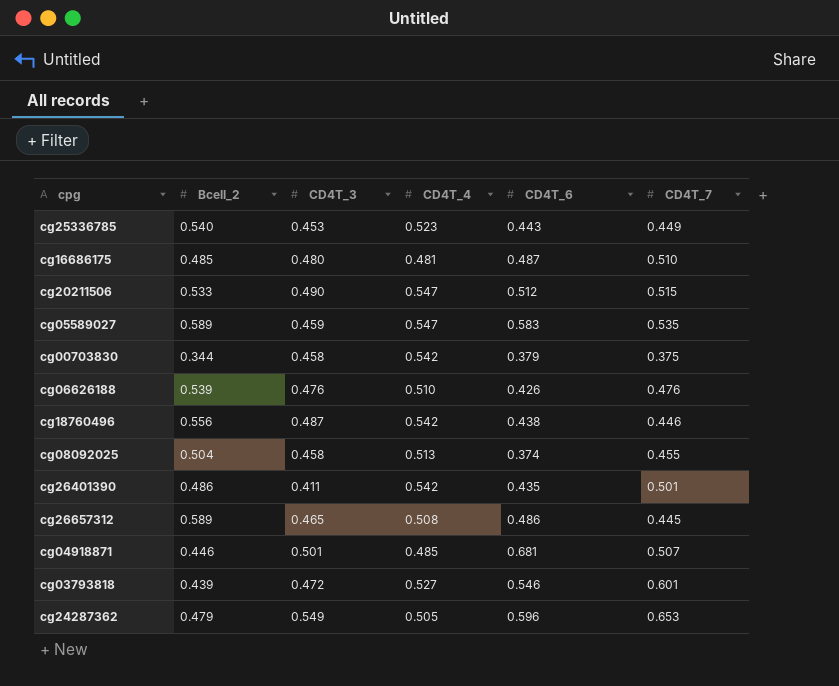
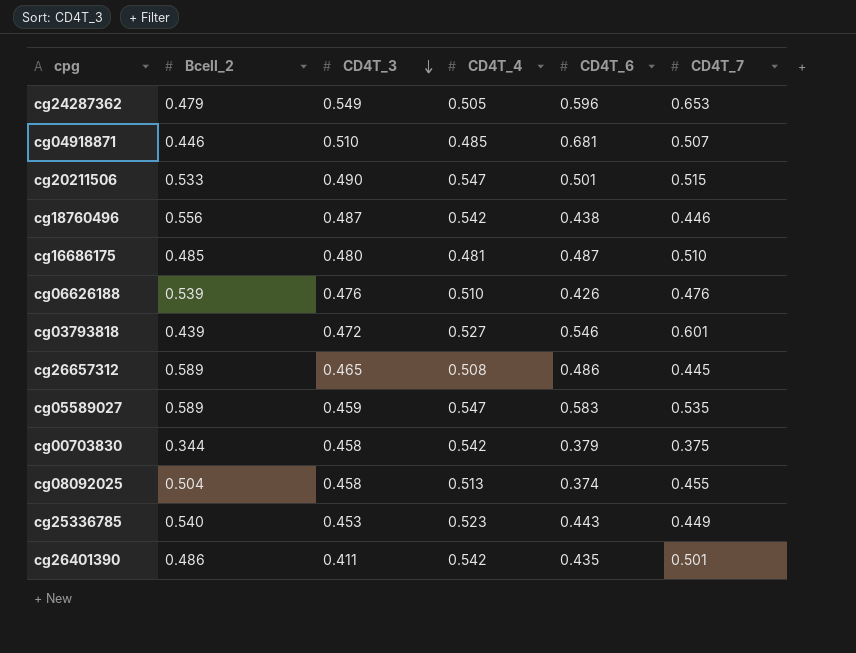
row order: none -> CD4T_3 descending
cg04918871 | CD4T_3: 0.501 -> 0.510
cg20211506 | CD4T_6: 0.512 -> 0.501

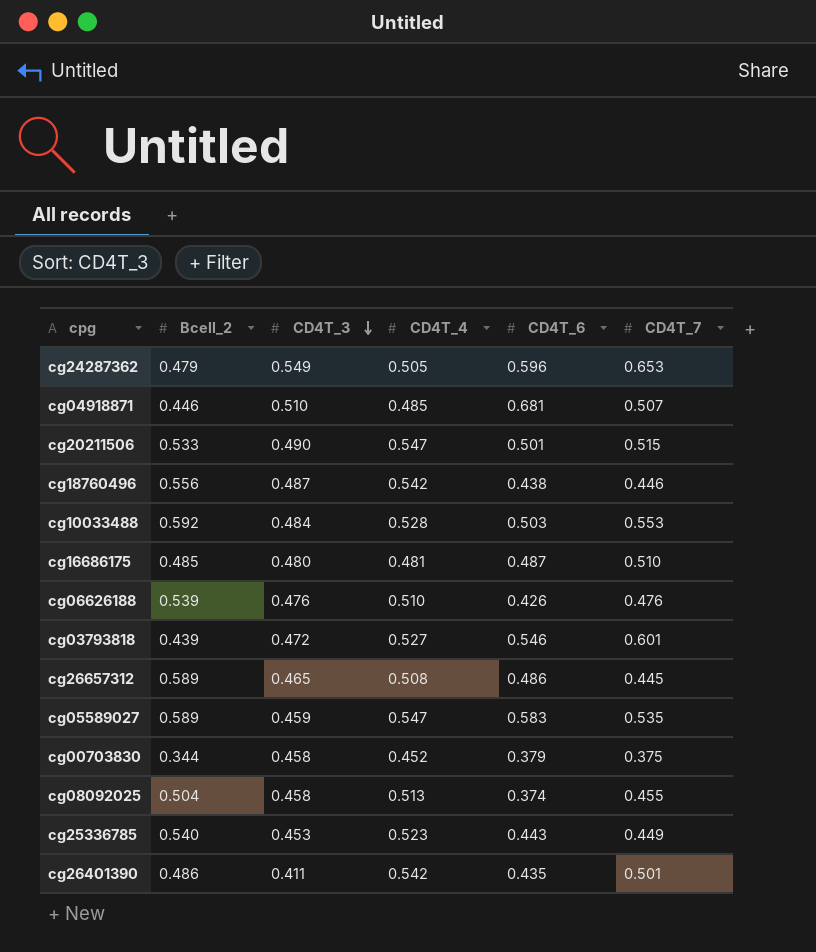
row cg10033488: none -> 0.592 | 0.484 | 0.528 | 0.503 | 0.553
cg00703830 | CD4T_4: 0.542 -> 0.452

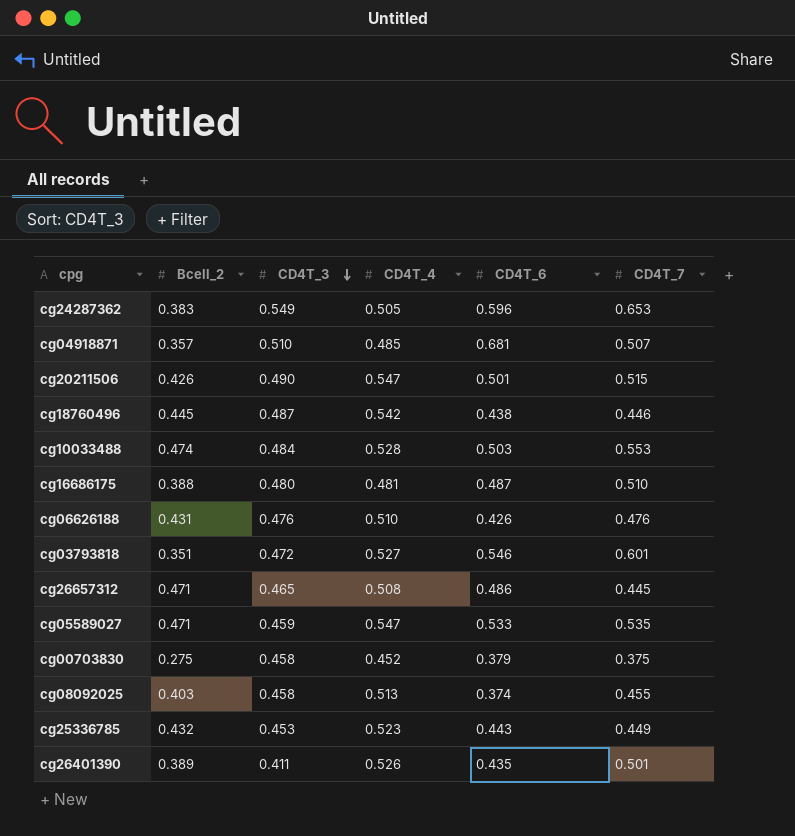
cg24287362 | Bcell_2: 0.479 -> 0.383
cg04918871 | Bcell_2: 0.446 -> 0.357
cg20211506 | Bcell_2: 0.533 -> 0.426
cg18760496 | Bcell_2: 0.556 -> 0.445
cg10033488 | Bcell_2: 0.592 -> 0.474
cg16686175 | Bcell_2: 0.485 -> 0.388
cg06626188 | Bcell_2: 0.539 -> 0.431
cg03793818 | Bcell_2: 0.439 -> 0.351
cg26657312 | Bcell_2: 0.589 -> 0.471
cg05589027 | Bcell_2: 0.589 -> 0.471
cg05589027 | CD4T_6: 0.583 -> 0.533
cg00703830 | Bcell_2: 0.344 -> 0.275
cg08092025 | Bcell_2: 0.504 -> 0.403
cg25336785 | Bcell_2: 0.540 -> 0.432
cg26401390 | Bcell_2: 0.486 -> 0.389
cg26401390 | CD4T_4: 0.542 -> 0.526

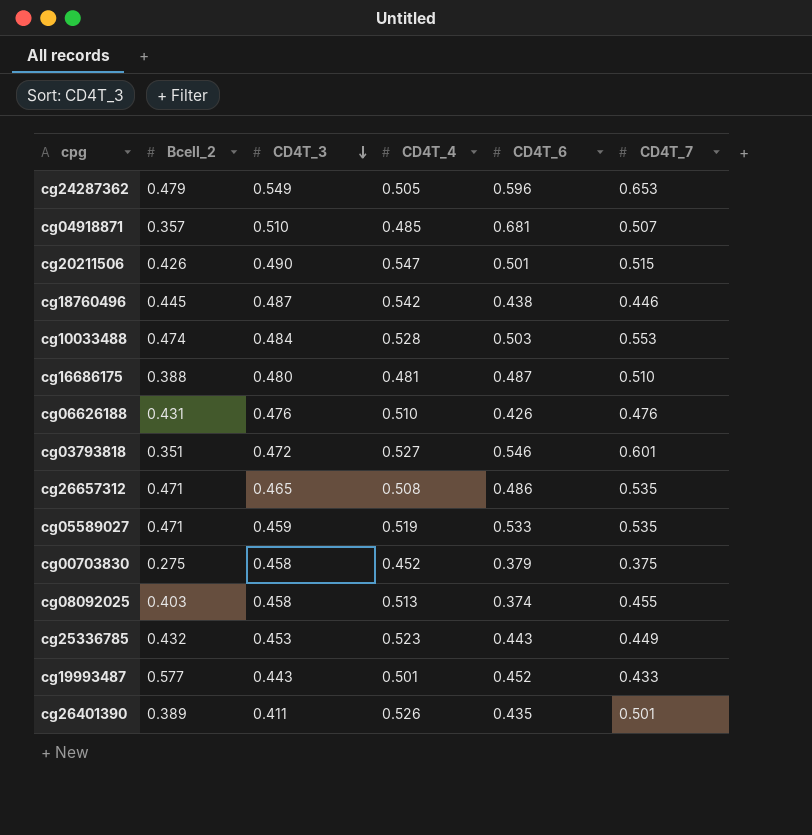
cg24287362 | Bcell_2: 0.383 -> 0.479
cg26657312 | CD4T_7: 0.445 -> 0.535
cg05589027 | CD4T_4: 0.547 -> 0.519
row cg19993487: none -> 0.577 | 0.443 | 0.501 | 0.452 | 0.433

